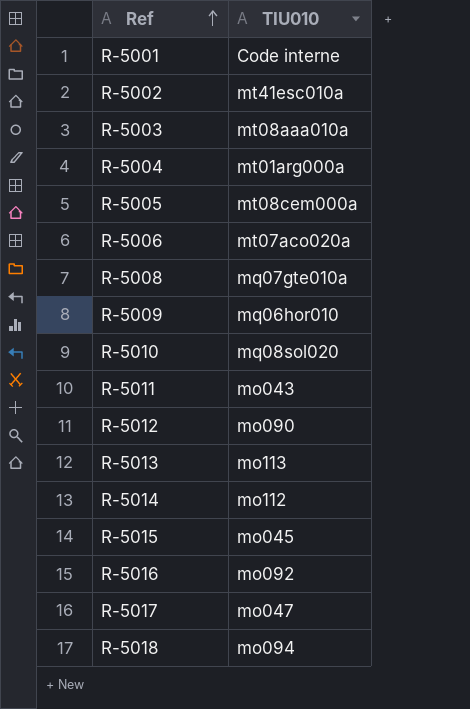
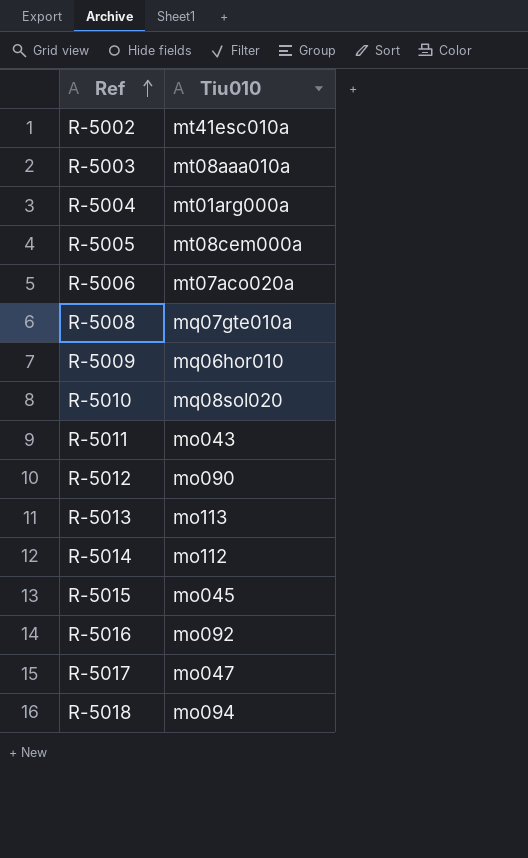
column name: TIU010 -> Tiu010
row R-5001: Code interne -> none

